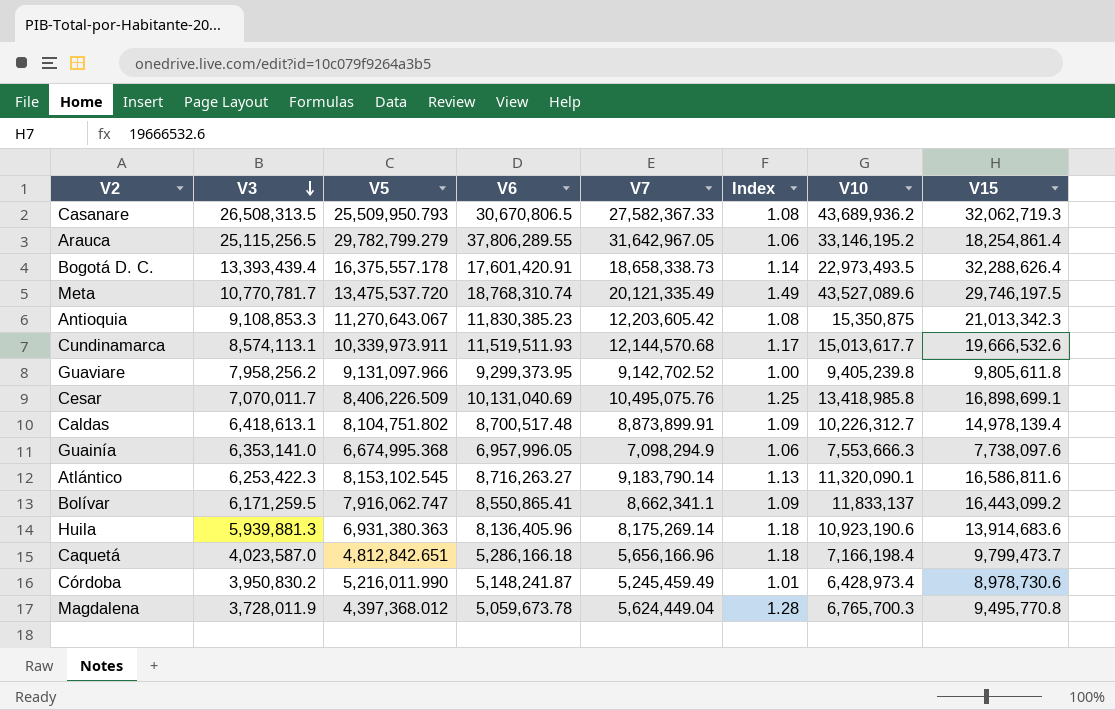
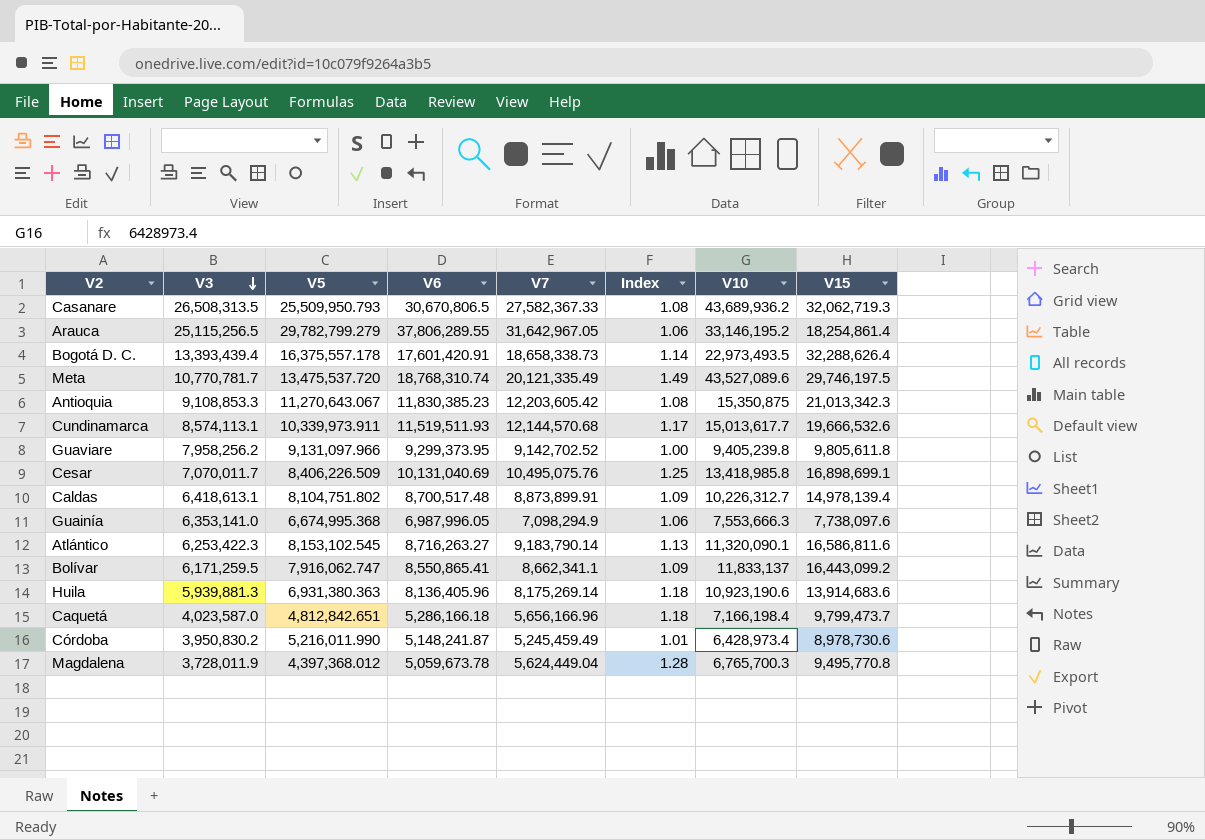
Guainía | V6: 6,957,996.05 -> 6,987,996.05

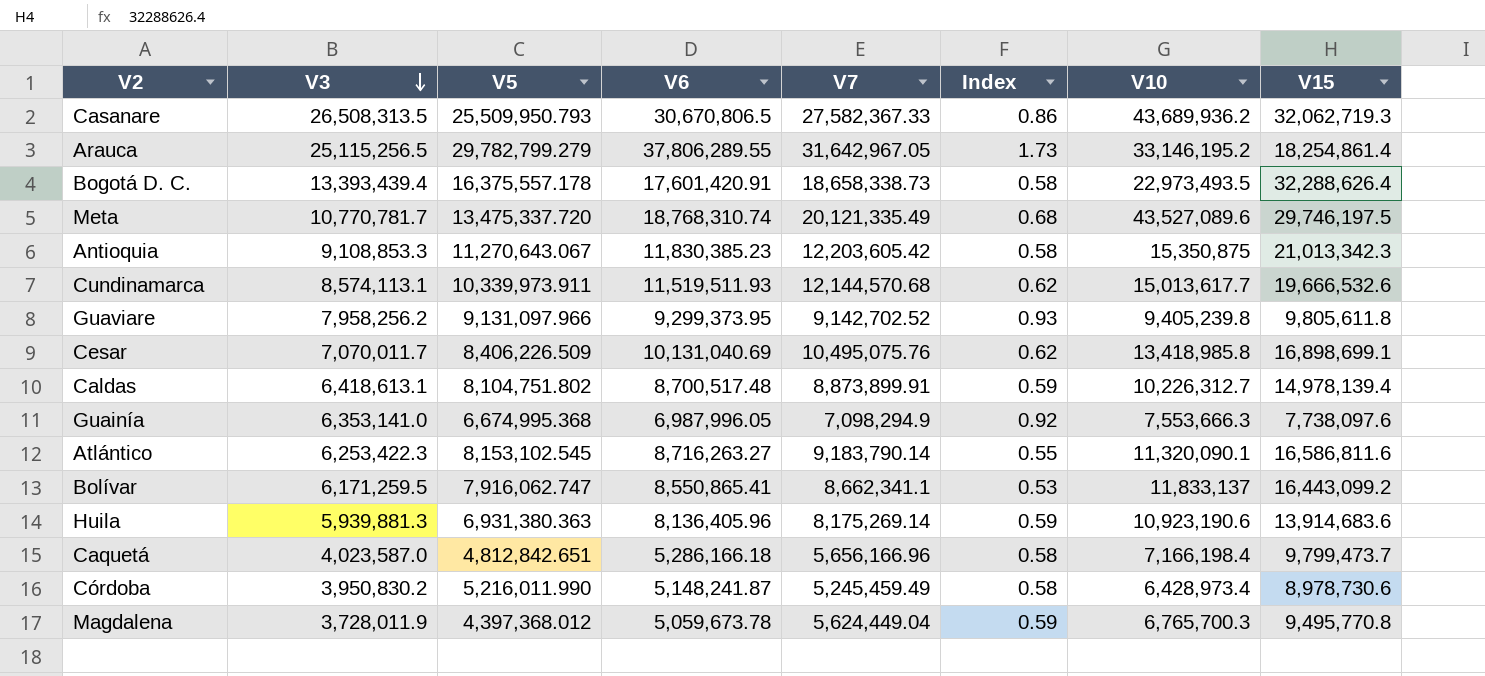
column Index | formula: [V7] / [V5] -> [V7] / [V15]
Meta | V5: 13,475,537.720 -> 13,475,337.720

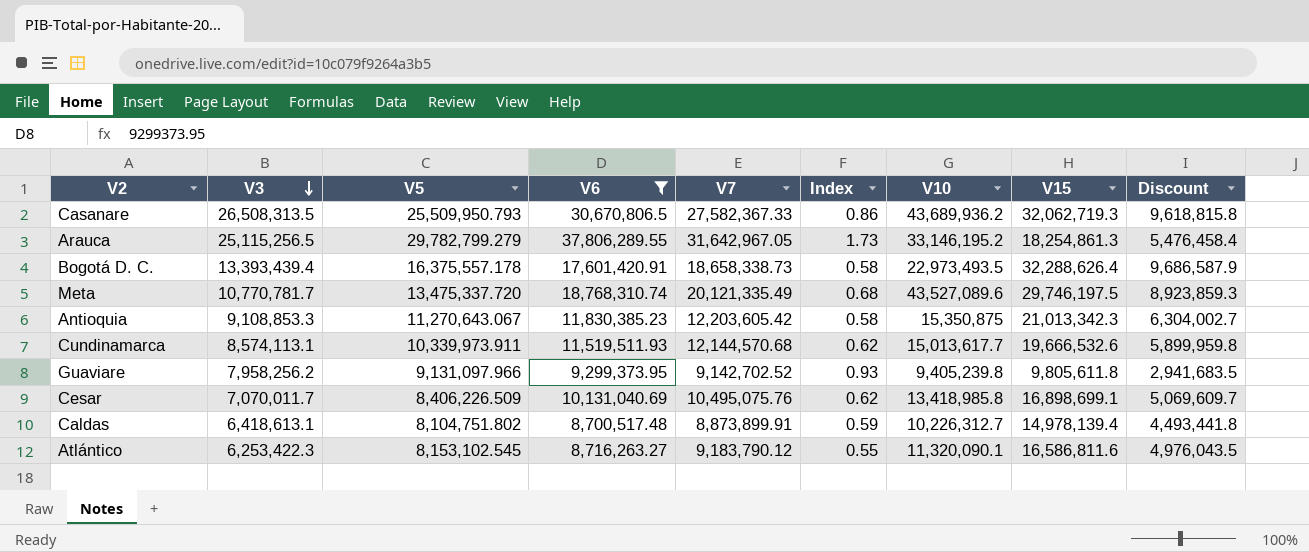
filter: none -> V6 >= 8,700,517.48
column Discount | formula: none -> [V15] * 0.3
Arauca | V15: 18,254,861.4 -> 18,254,861.3
Atlántico | V7: 9,183,790.14 -> 9,183,790.12

